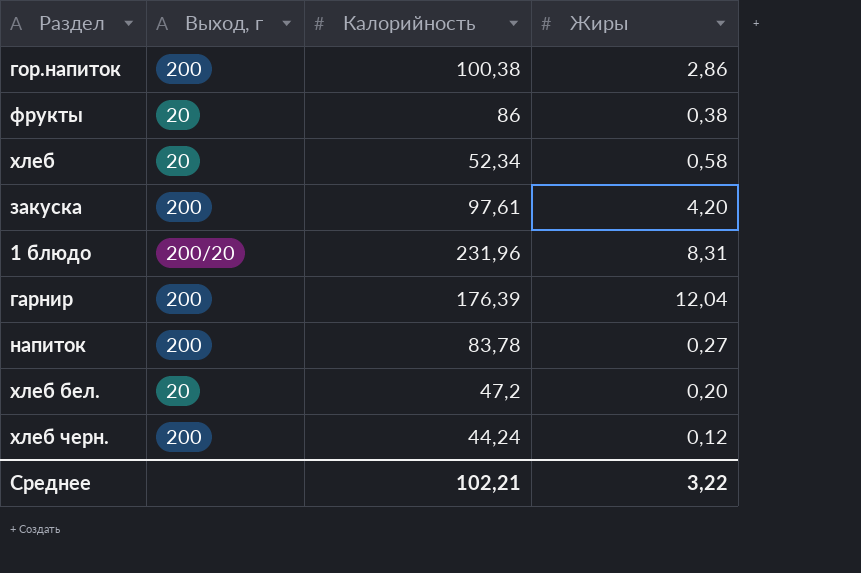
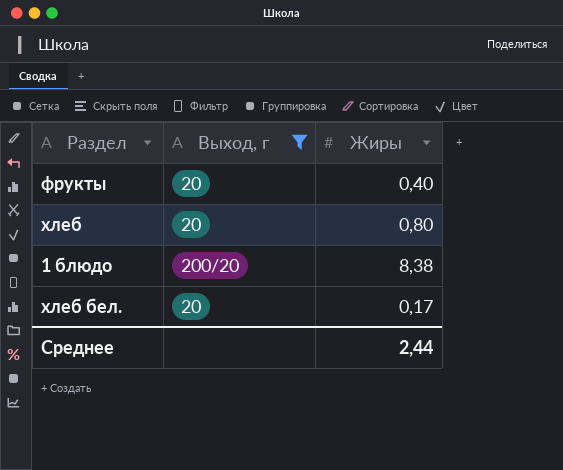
filter: none -> Выход, г != 200
column Калорийность | position: 3 -> none
фрукты | Жиры: 0,38 -> 0,40
хлеб | Жиры: 0,58 -> 0,80
1 блюдо | Жиры: 8,31 -> 8,38
хлеб бел. | Жиры: 0,20 -> 0,17
Среднее | Жиры: 3,22 -> 2,44

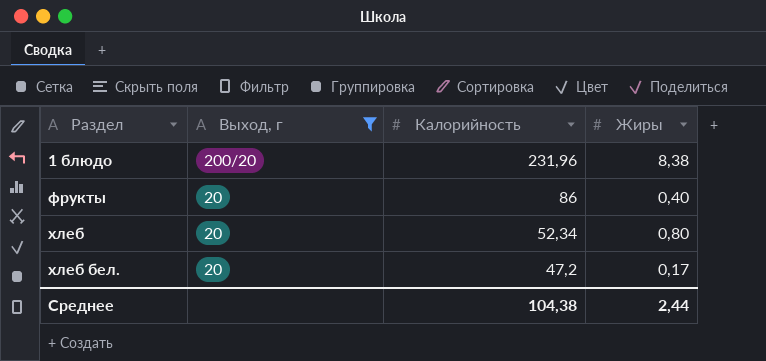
row order: none -> Раздел ascending
column Калорийность | position: none -> 3

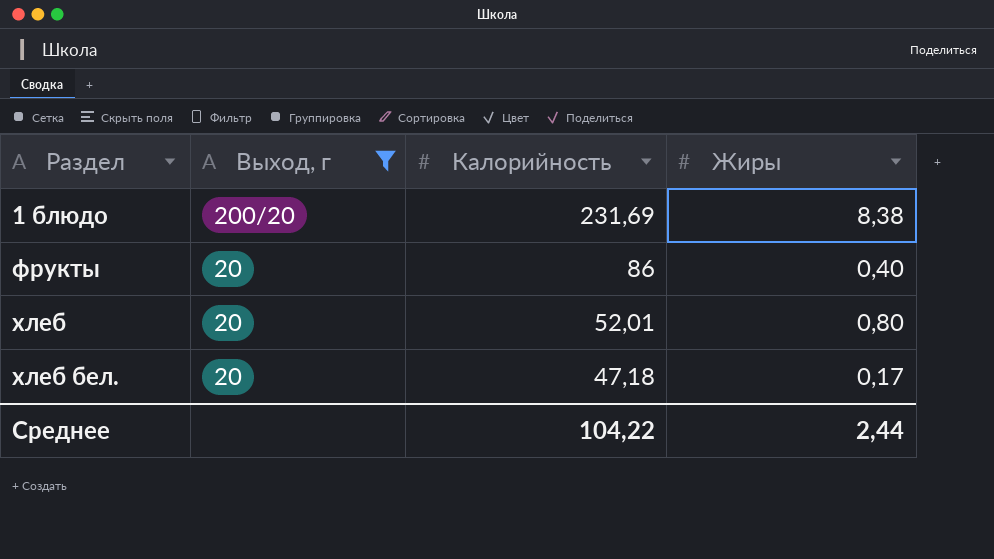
1 блюдо | Калорийность: 231,96 -> 231,69
хлеб | Калорийность: 52,34 -> 52,01
хлеб бел. | Калорийность: 47,2 -> 47,18
Среднее | Калорийность: 104,38 -> 104,22

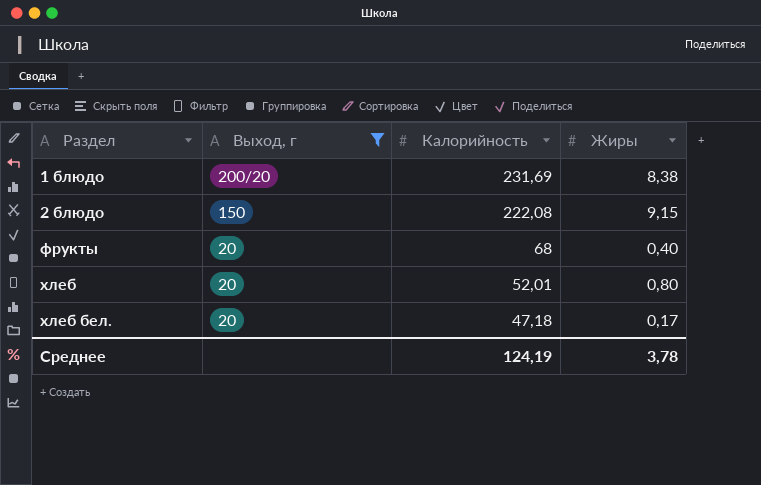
row 2 блюдо: none -> 150 | 222,08 | 9,15
фрукты | Калорийность: 86 -> 68
Среднее | Калорийность: 104,22 -> 124,19
Среднее | Жиры: 2,44 -> 3,78

